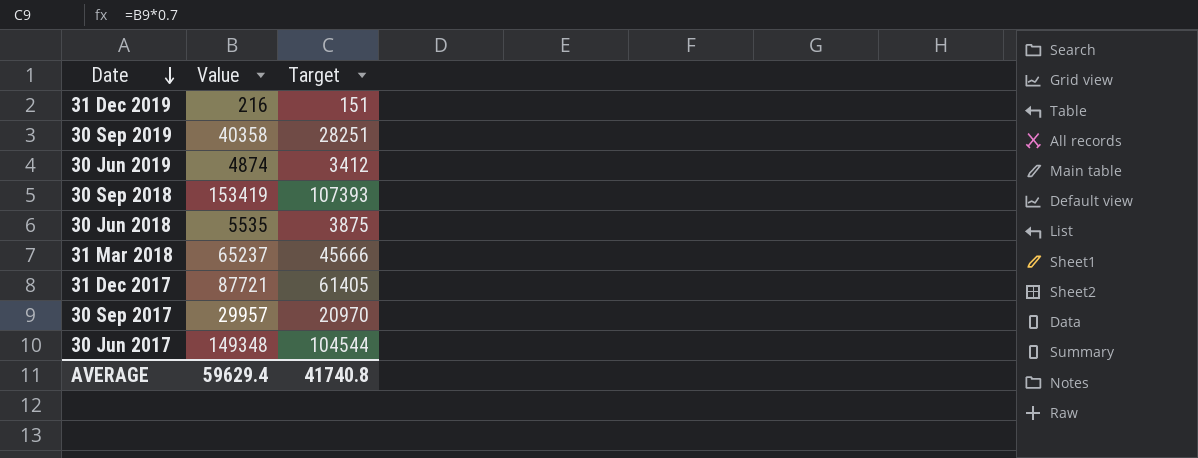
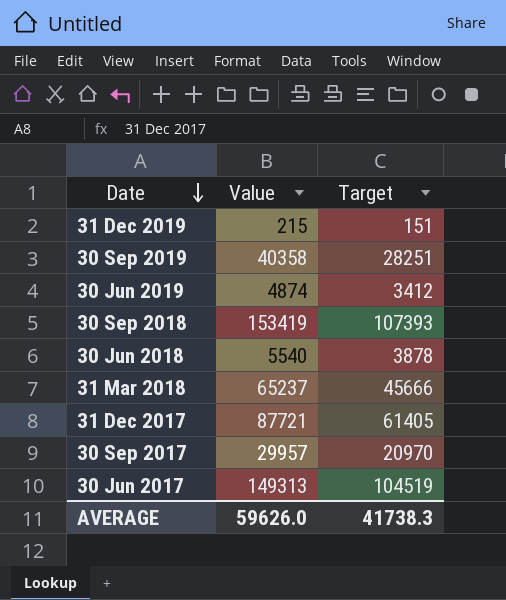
31 Dec 2019 | Value: 216 -> 215
30 Jun 2018 | Value: 5535 -> 5540
30 Jun 2018 | Target: 3875 -> 3878
30 Jun 2017 | Value: 149348 -> 149313
30 Jun 2017 | Target: 104544 -> 104519
AVERAGE | Value: 59629.4 -> 59626.0
AVERAGE | Target: 41740.8 -> 41738.3

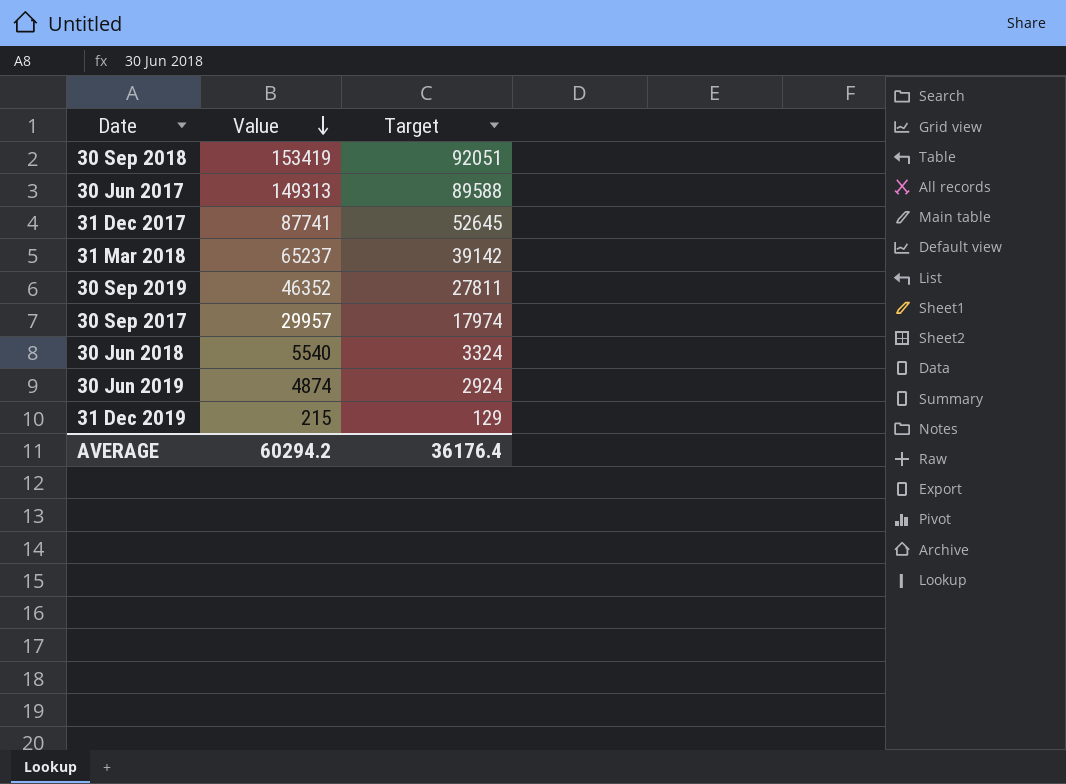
row order: Date descending -> Value descending
column Target | formula: [Value] * 0.7 -> [Value] * 0.6
31 Dec 2017 | Value: 87721 -> 87741
30 Sep 2019 | Value: 40358 -> 46352
AVERAGE | Value: 59626.0 -> 60294.2
AVERAGE | Target: 41738.3 -> 36176.4

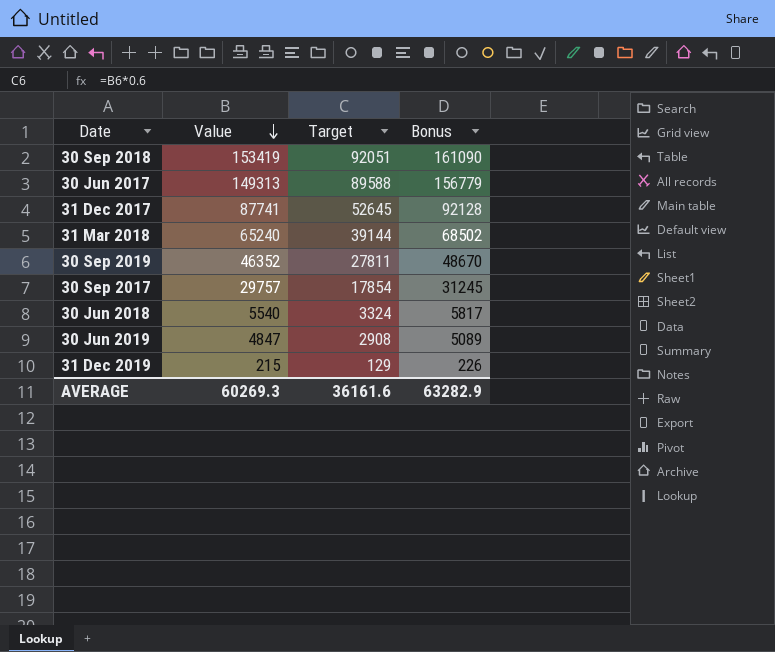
column Bonus | formula: none -> [Value] * 1.05
31 Mar 2018 | Value: 65237 -> 65240
31 Mar 2018 | Target: 39142 -> 39144
30 Sep 2017 | Value: 29957 -> 29757
30 Sep 2017 | Target: 17974 -> 17854
30 Jun 2019 | Value: 4874 -> 4847
30 Jun 2019 | Target: 2924 -> 2908
AVERAGE | Value: 60294.2 -> 60269.3
AVERAGE | Target: 36176.4 -> 36161.6

